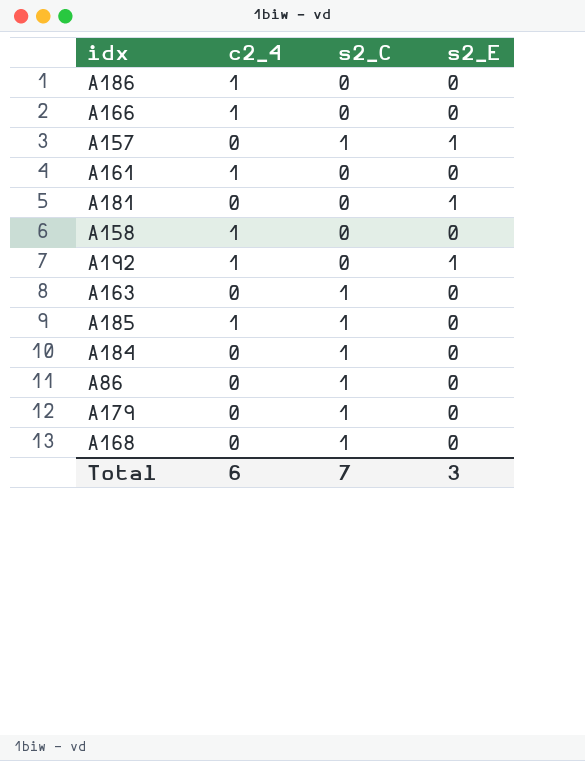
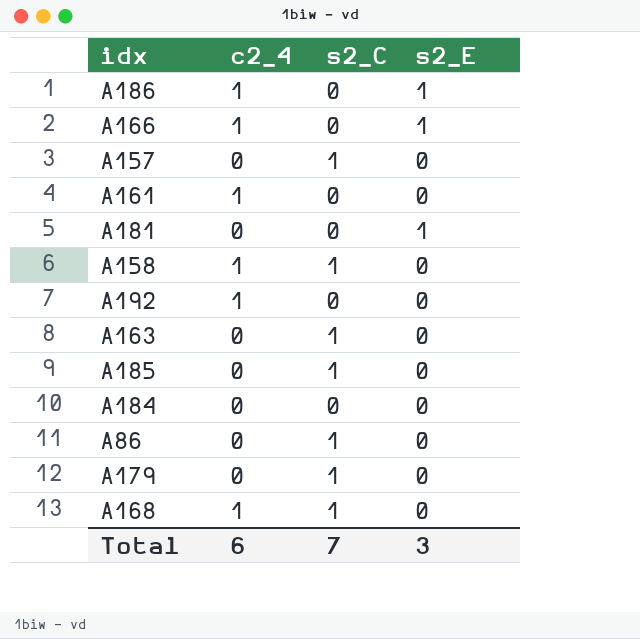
A186 | s2_E: 0 -> 1
A166 | s2_E: 0 -> 1
A157 | s2_E: 1 -> 0
A158 | s2_C: 0 -> 1
A192 | s2_E: 1 -> 0
A185 | c2_4: 1 -> 0
A184 | s2_C: 1 -> 0
A168 | c2_4: 0 -> 1

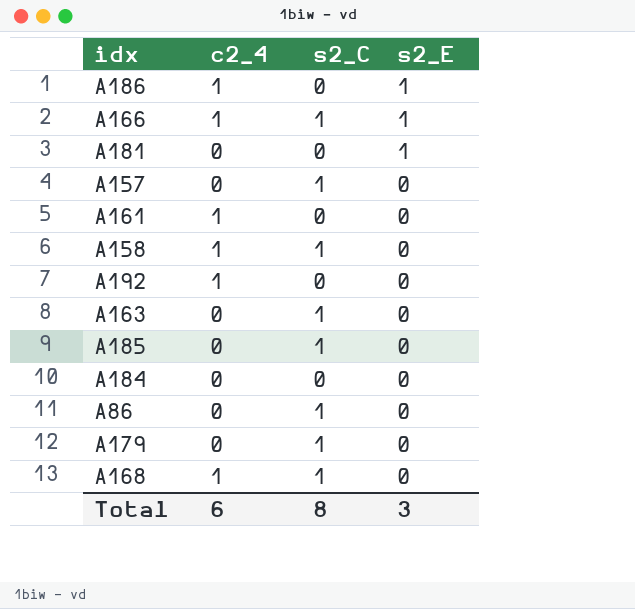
row order: none -> s2_E descending
A166 | s2_C: 0 -> 1
Total | s2_C: 7 -> 8

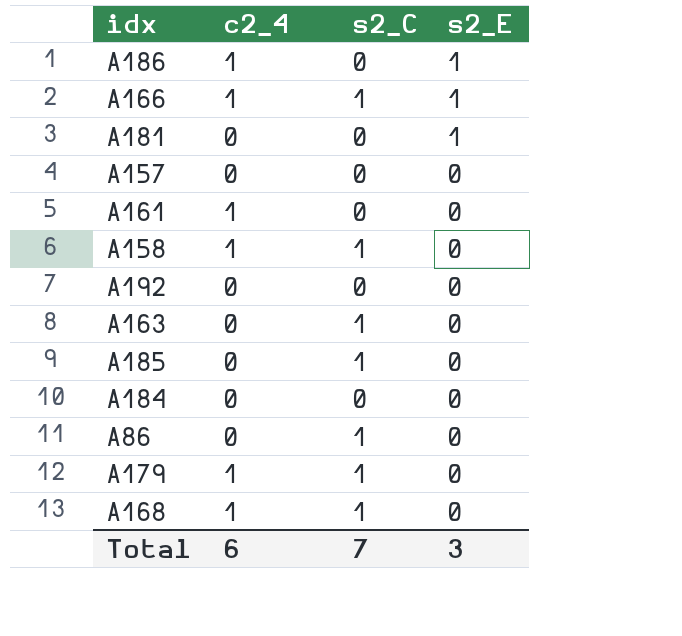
A157 | s2_C: 1 -> 0
A192 | c2_4: 1 -> 0
A179 | c2_4: 0 -> 1
Total | s2_C: 8 -> 7

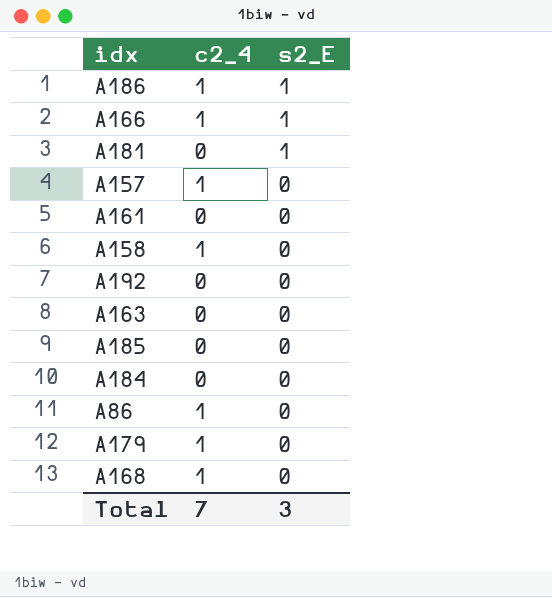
column s2_C | position: 3 -> none
A157 | c2_4: 0 -> 1
A161 | c2_4: 1 -> 0
A86 | c2_4: 0 -> 1
Total | c2_4: 6 -> 7

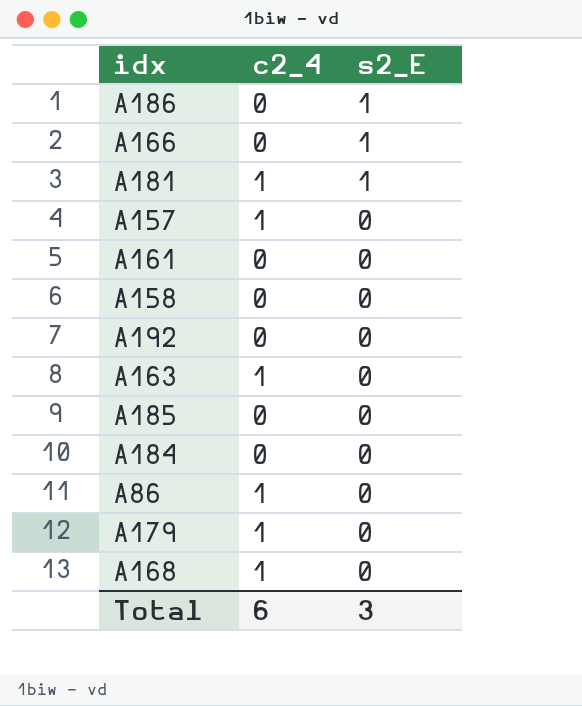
A186 | c2_4: 1 -> 0
A166 | c2_4: 1 -> 0
A181 | c2_4: 0 -> 1
A158 | c2_4: 1 -> 0
A163 | c2_4: 0 -> 1
Total | c2_4: 7 -> 6

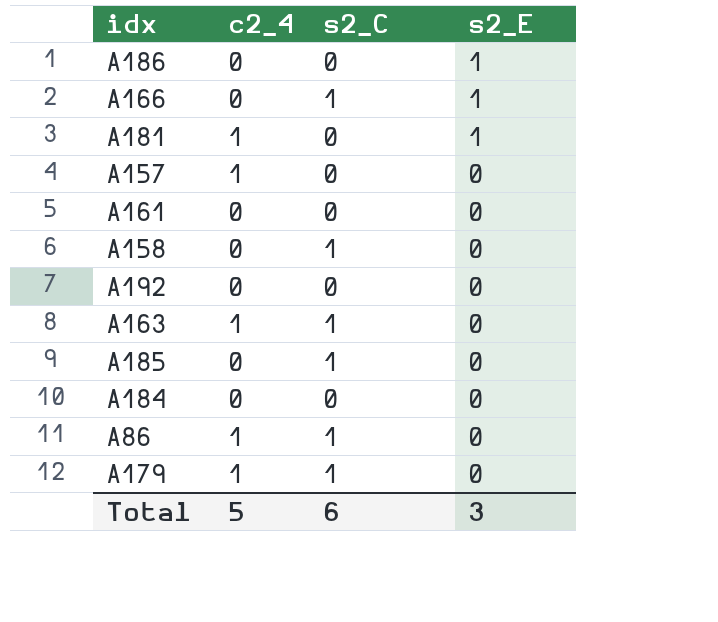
column s2_C | position: none -> 3
row A168: 1 | 0 -> none
Total | c2_4: 6 -> 5

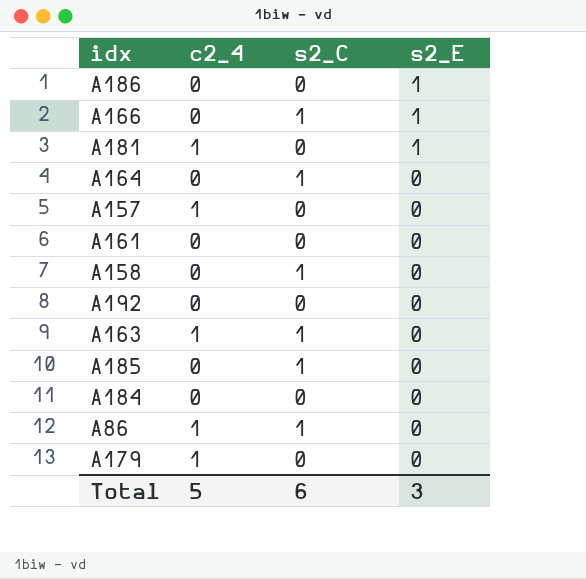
row A164: none -> 0 | 1 | 0
A179 | s2_C: 1 -> 0

